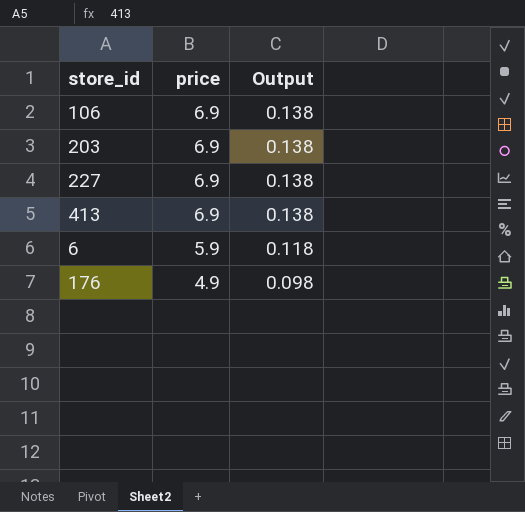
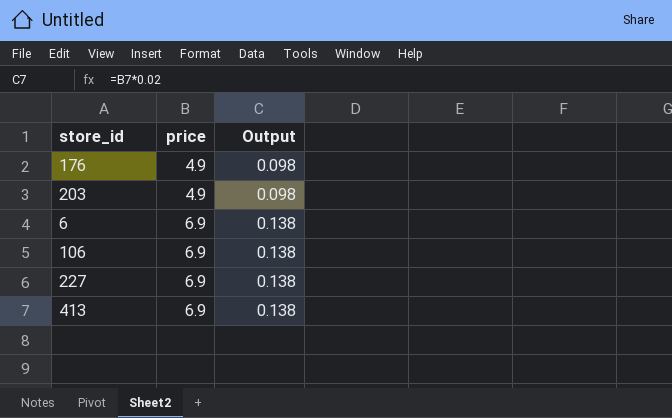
row order: price descending -> price ascending
203 | price: 6.9 -> 4.9
203 | Output: 0.138 -> 0.098
6 | price: 5.9 -> 6.9
6 | Output: 0.118 -> 0.138

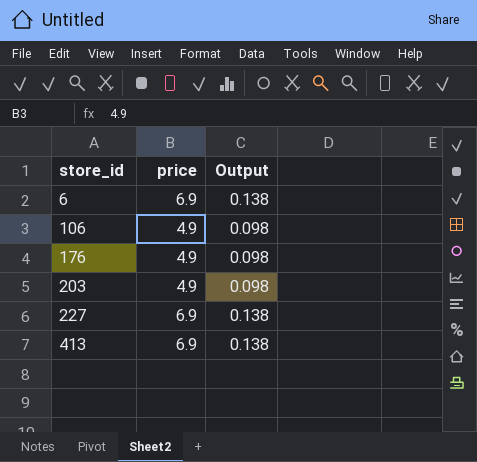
row order: price ascending -> store_id ascending
106 | price: 6.9 -> 4.9
106 | Output: 0.138 -> 0.098

